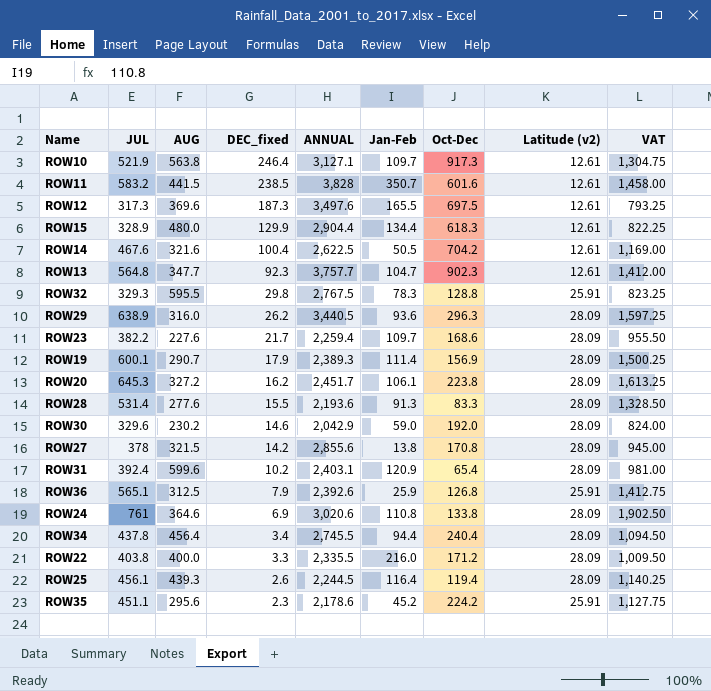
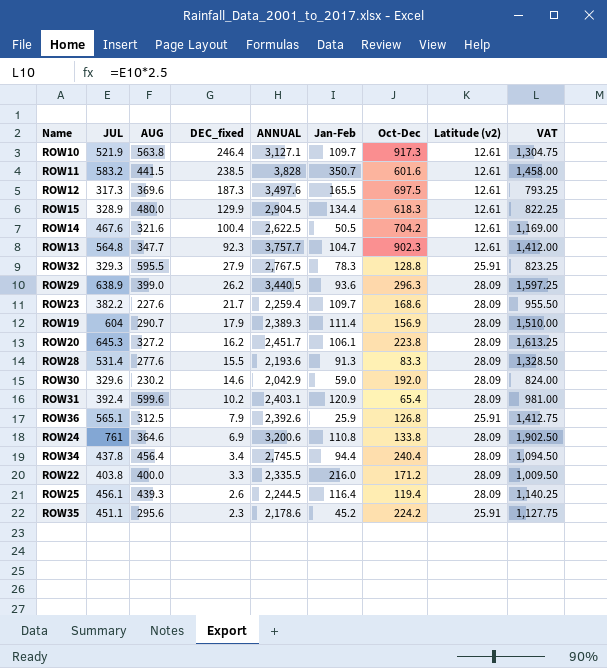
row ROW27: 378 | 321.5 | 14.2 | 2,855.6 | 13.8 | 170.8 | 28.09 | 945.00 -> none
ROW15 | ANNUAL: 2,904.4 -> 2,904.5
ROW32 | DEC_fixed: 29.8 -> 27.9
ROW29 | AUG: 316.0 -> 399.0
ROW19 | JUL: 600.1 -> 604
ROW19 | VAT: 1,500.25 -> 1,510.00
ROW24 | ANNUAL: 3,020.6 -> 3,200.6

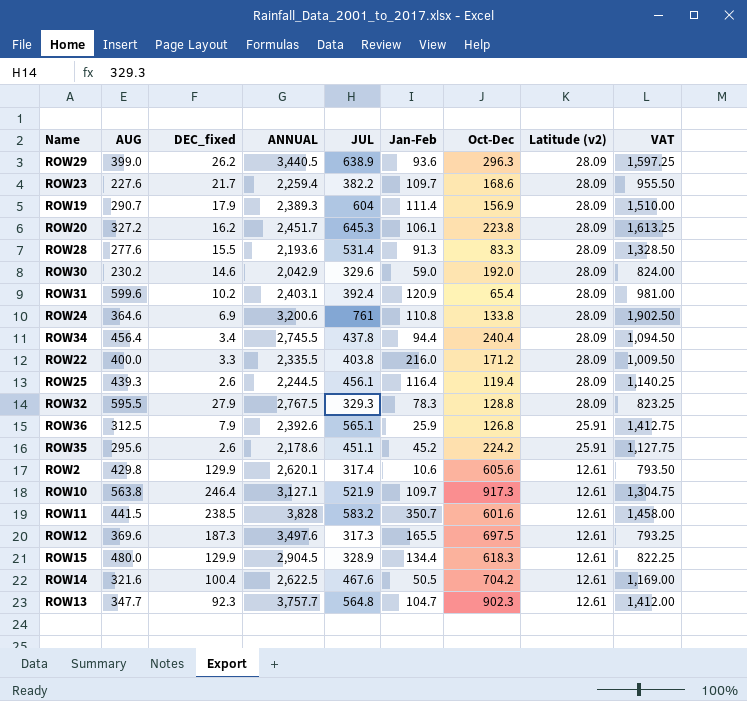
row order: DEC_fixed descending -> Latitude (v2) descending
column JUL | position: 2 -> 5
ROW32 | Latitude (v2): 25.91 -> 28.09
ROW35 | DEC_fixed: 2.3 -> 2.6
row ROW2: none -> 429.8 | 129.9 | 2,620.1 | 317.4 | 10.6 | 605.6 | 12.61 | 793.50

